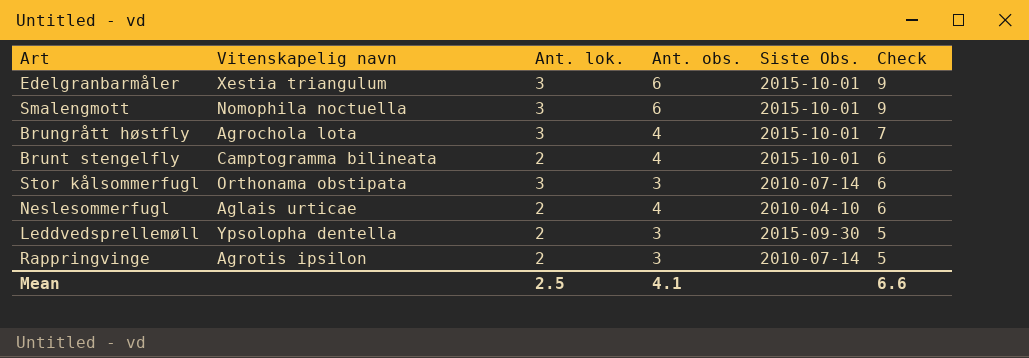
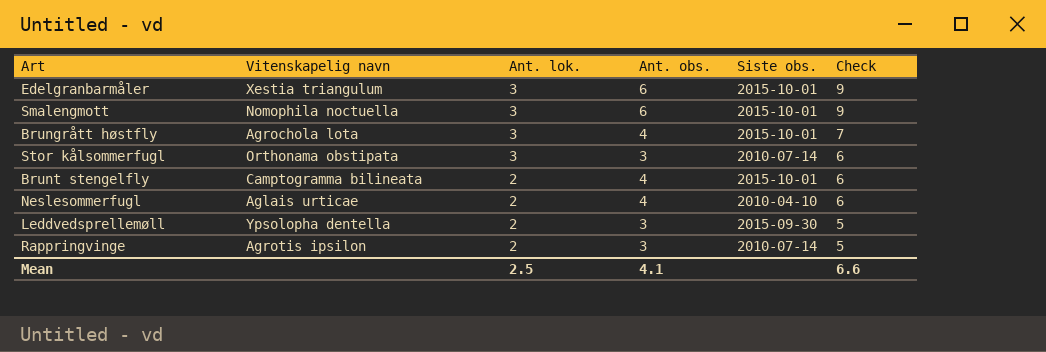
row order: Check descending -> Ant. lok. descending
column name: Siste Obs. -> Siste obs.

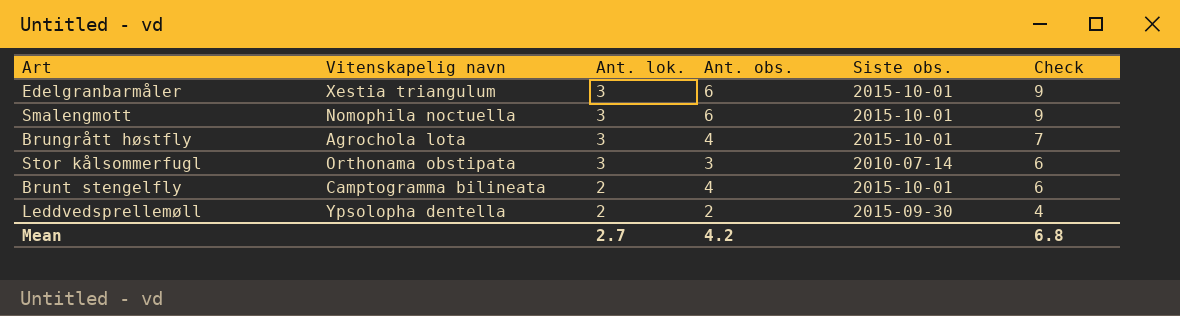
row Neslesommerfugl: Aglais urticae | 2 | 4 | 2010-04-10 | 6 -> none
row Rappringvinge: Agrotis ipsilon | 2 | 3 | 2010-07-14 | 5 -> none
Leddvedsprellemøll | Ant. obs.: 3 -> 2
Leddvedsprellemøll | Check: 5 -> 4
Mean | Ant. lok.: 2.5 -> 2.7
Mean | Ant. obs.: 4.1 -> 4.2
Mean | Check: 6.6 -> 6.8

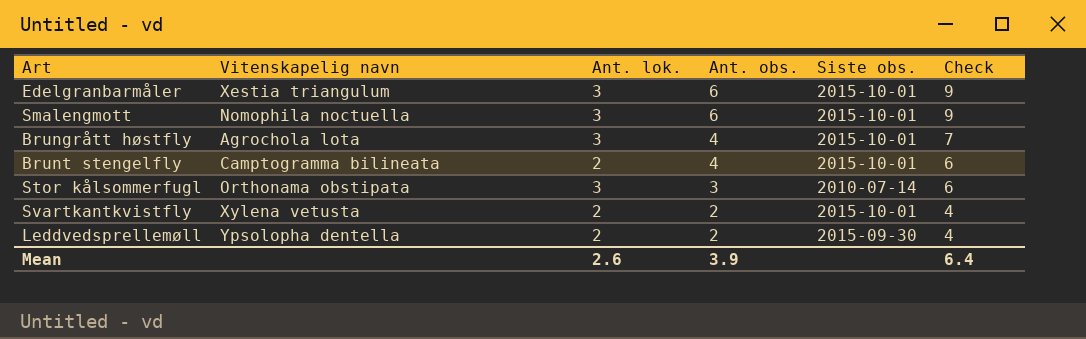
row order: Ant. lok. descending -> Ant. obs. descending
row Svartkantkvistfly: none -> Xylena vetusta | 2 | 2 | 2015-10-01 | 4
Mean | Ant. lok.: 2.7 -> 2.6
Mean | Ant. obs.: 4.2 -> 3.9
Mean | Check: 6.8 -> 6.4

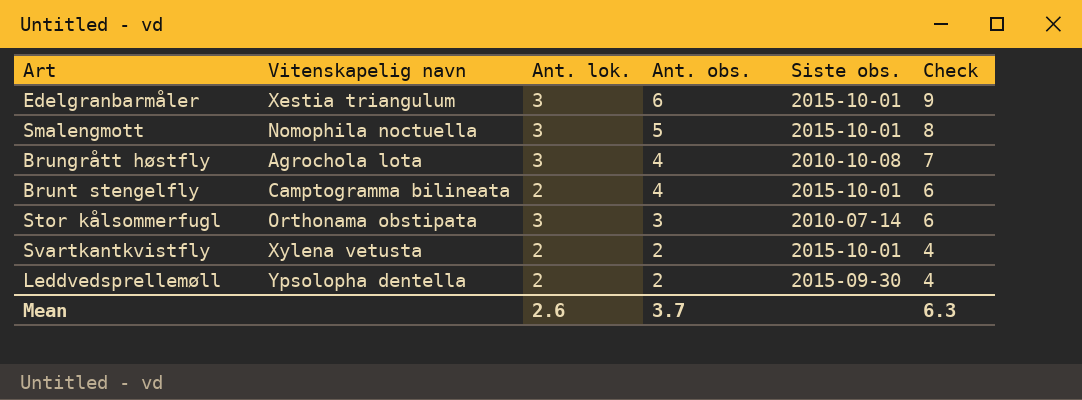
Smalengmott | Ant. obs.: 6 -> 5
Smalengmott | Check: 9 -> 8
Brungrått høstfly | Siste obs.: 2015-10-01 -> 2010-10-08
Mean | Ant. obs.: 3.9 -> 3.7
Mean | Check: 6.4 -> 6.3

